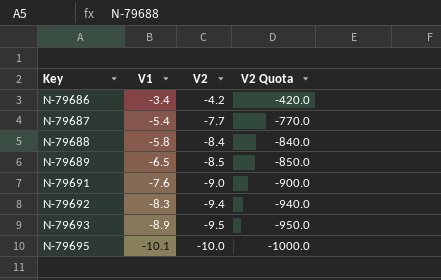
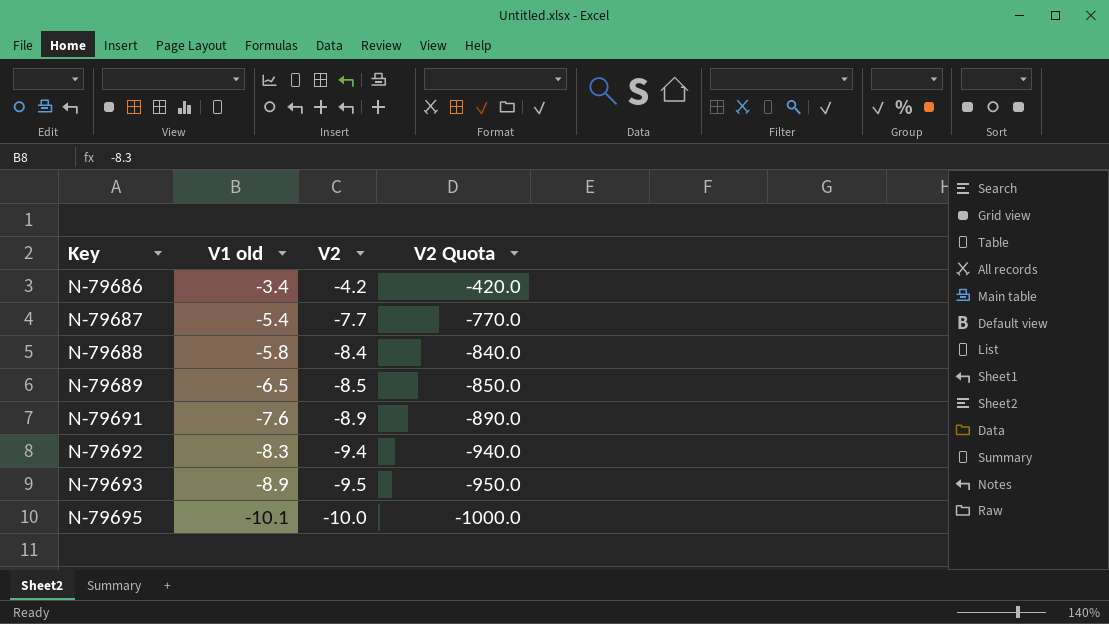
column name: V1 -> V1 old
N-79691 | V2: -9.0 -> -8.9
N-79691 | V2 Quota: -900.0 -> -890.0

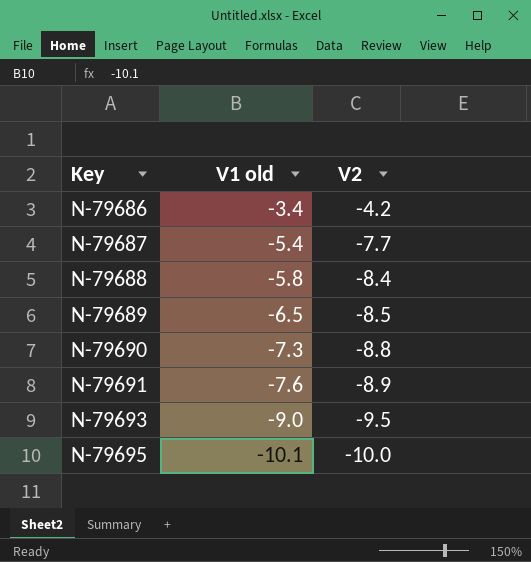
column V2 Quota | formula: [V2] * 100 -> none
row N-79692: -8.3 | -9.4 | -940.0 -> none
row N-79690: none -> -7.3 | -8.8
N-79693 | V1 old: -8.9 -> -9.0

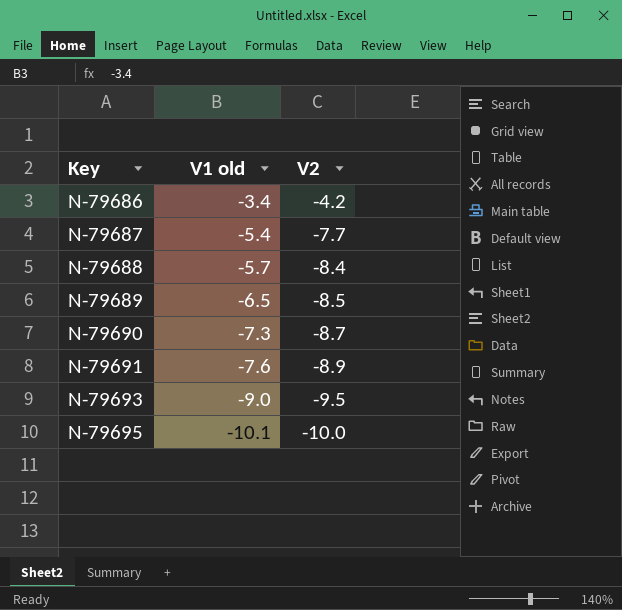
N-79688 | V1 old: -5.8 -> -5.7
N-79690 | V2: -8.8 -> -8.7

